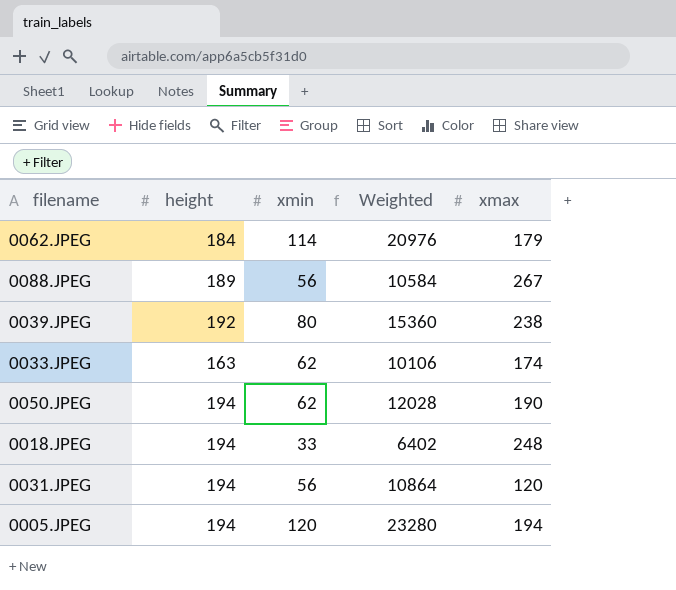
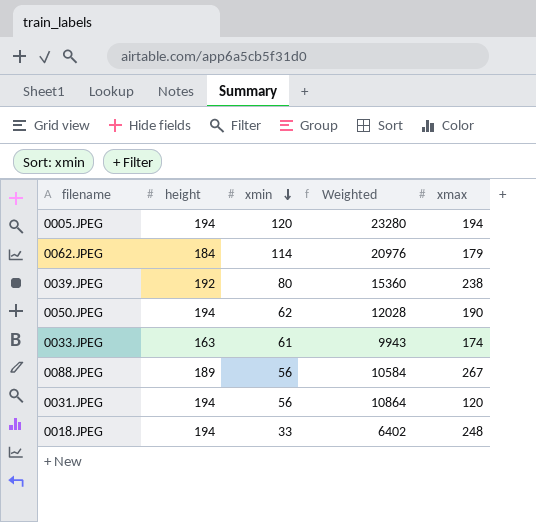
row order: none -> xmin descending
0033.JPEG | xmin: 62 -> 61
0033.JPEG | Weighted: 10106 -> 9943

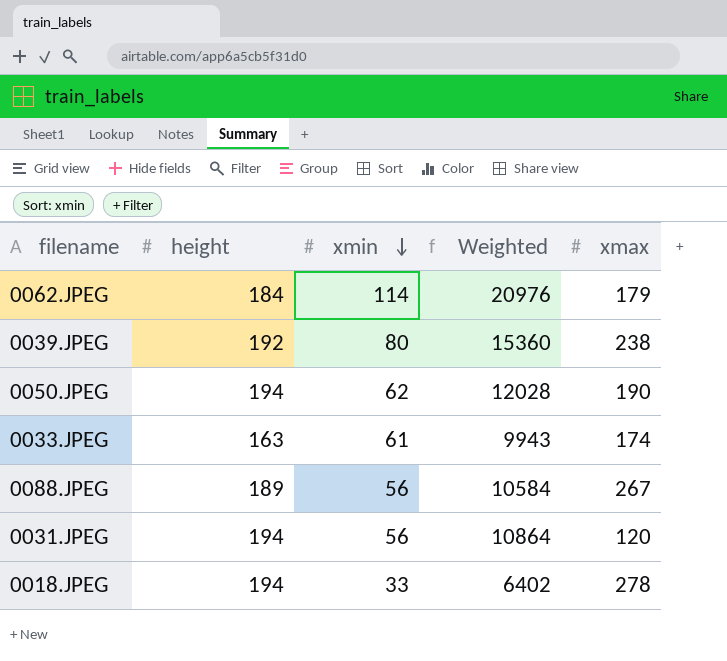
row 0005.JPEG: 194 | 120 | 23280 | 194 -> none
0018.JPEG | xmax: 248 -> 278

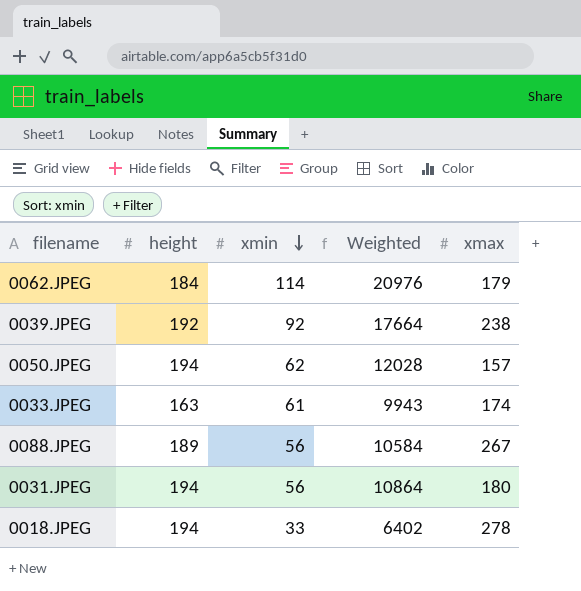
0039.JPEG | xmin: 80 -> 92
0039.JPEG | Weighted: 15360 -> 17664
0050.JPEG | xmax: 190 -> 157
0031.JPEG | xmax: 120 -> 180

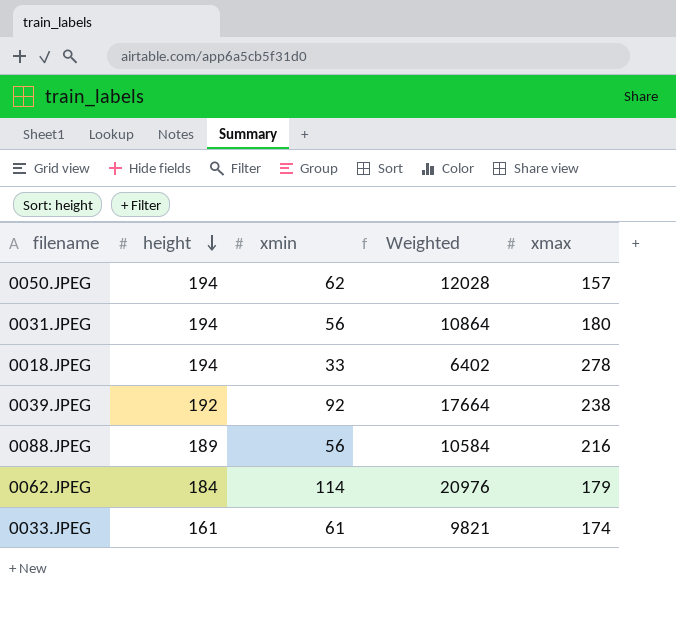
row order: xmin descending -> height descending
0088.JPEG | xmax: 267 -> 216
0033.JPEG | height: 163 -> 161
0033.JPEG | Weighted: 9943 -> 9821

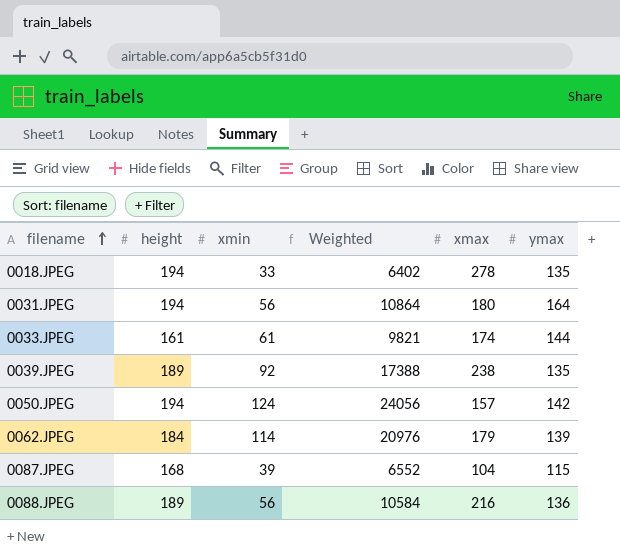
row order: height descending -> filename ascending
column ymax | position: none -> 6
0039.JPEG | height: 192 -> 189
0039.JPEG | Weighted: 17664 -> 17388
0050.JPEG | xmin: 62 -> 124
0050.JPEG | Weighted: 12028 -> 24056
row 0087.JPEG: none -> 168 | 39 | 6552 | 104 | 115

